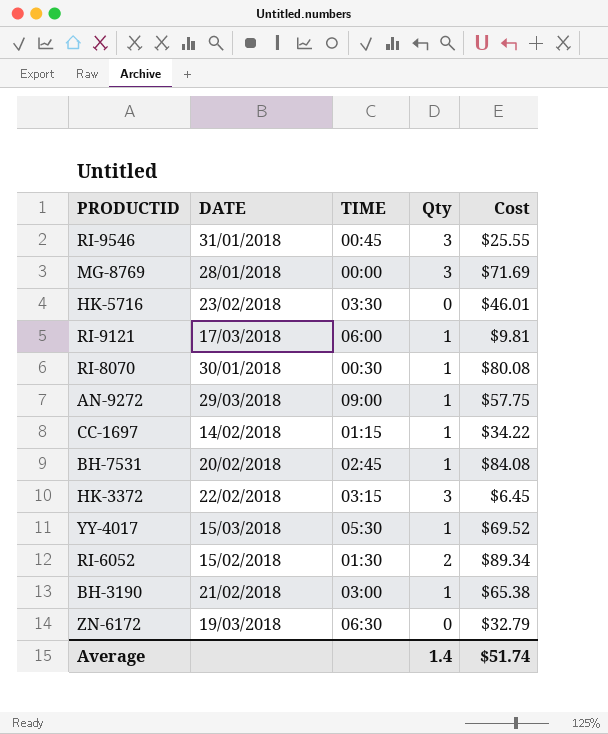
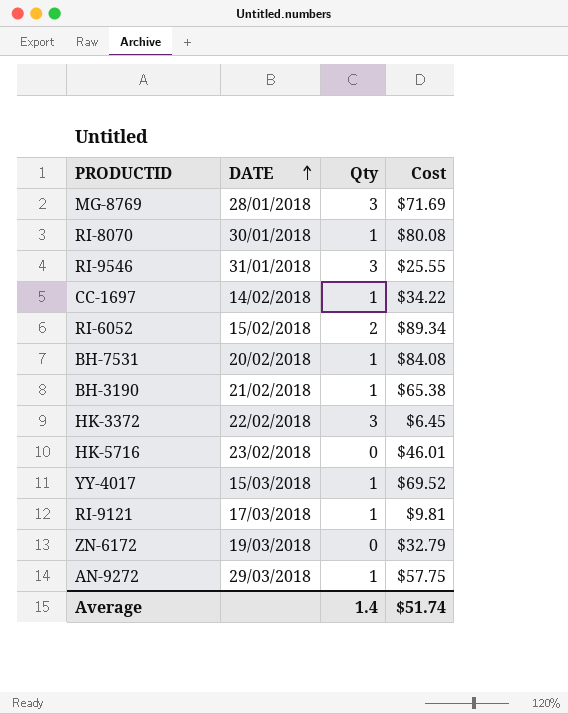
row order: none -> DATE ascending
column TIME | position: 3 -> none

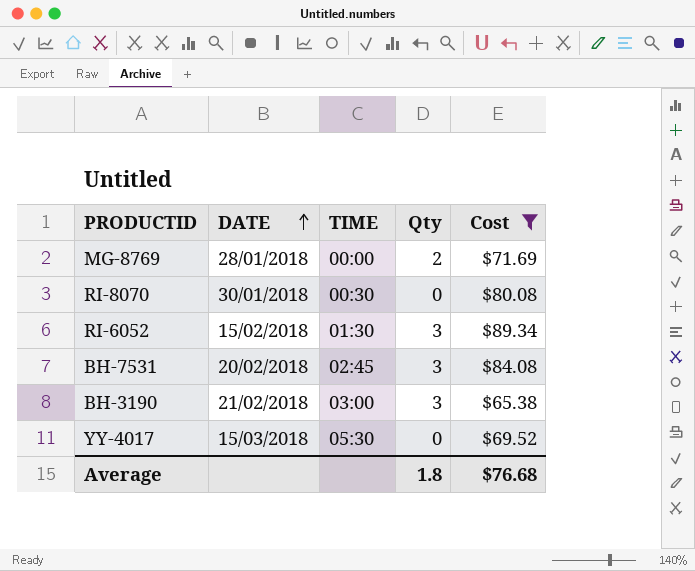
filter: none -> Cost >= $65.38
column TIME | position: none -> 3
MG-8769 | Qty: 3 -> 2
RI-8070 | Qty: 1 -> 0
RI-6052 | Qty: 2 -> 3
BH-7531 | Qty: 1 -> 3
BH-3190 | Qty: 1 -> 3
YY-4017 | Qty: 1 -> 0
Average | Qty: 1.4 -> 1.8
Average | Cost: $51.74 -> $76.68

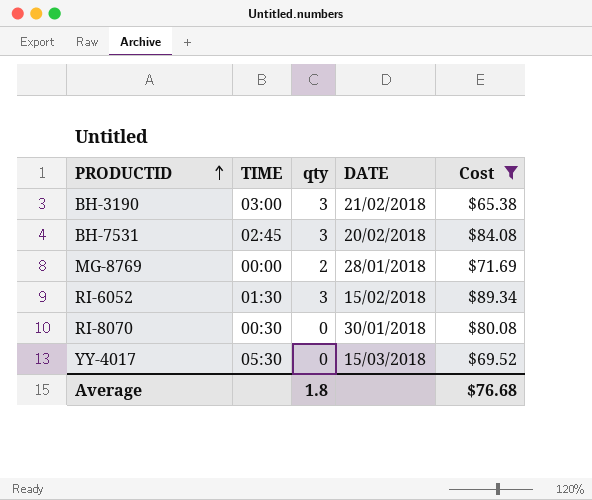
row order: DATE ascending -> PRODUCTID ascending
column name: Qty -> qty
column DATE | position: 2 -> 4

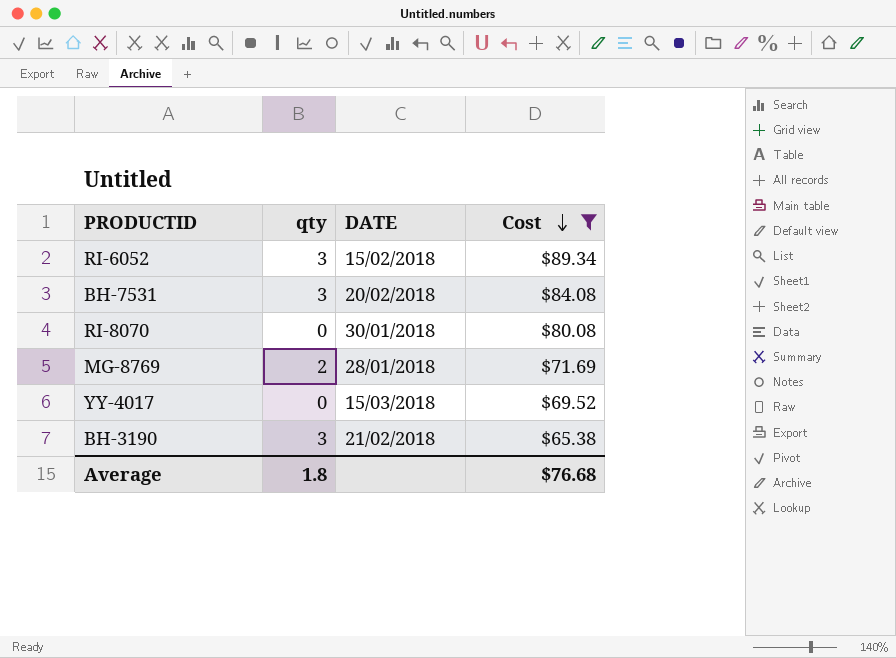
row order: PRODUCTID ascending -> Cost descending
column TIME | position: 2 -> none

